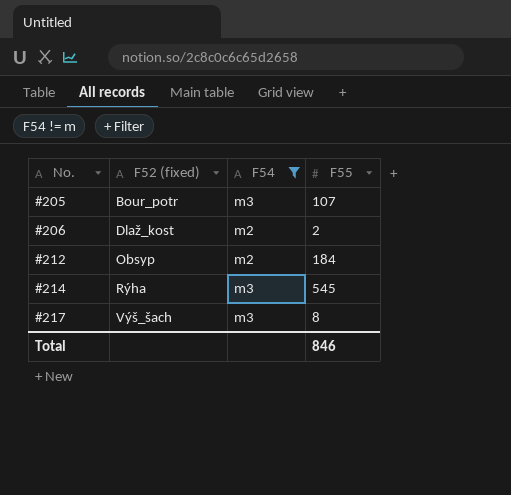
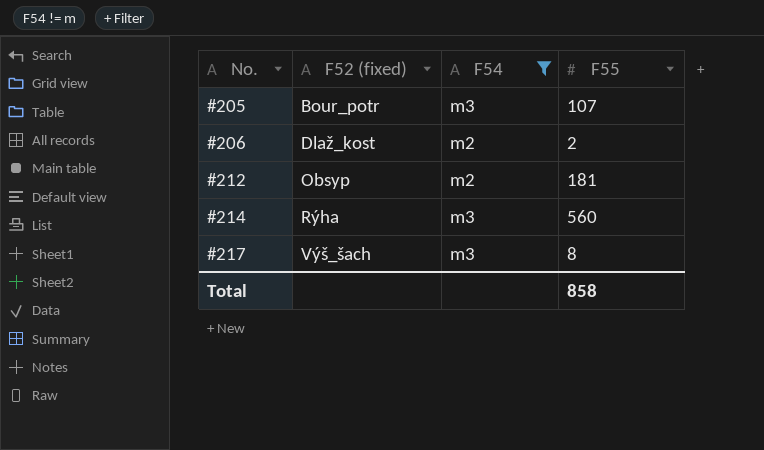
#212 | F55: 184 -> 181
#214 | F55: 545 -> 560
Total | F55: 846 -> 858

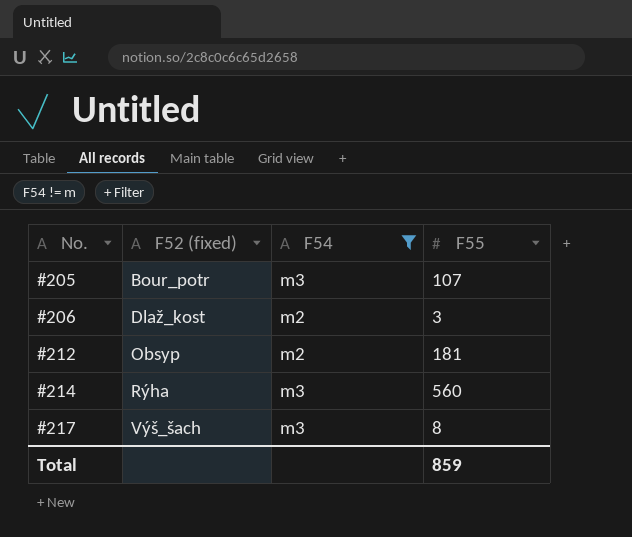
#206 | F55: 2 -> 3
Total | F55: 858 -> 859

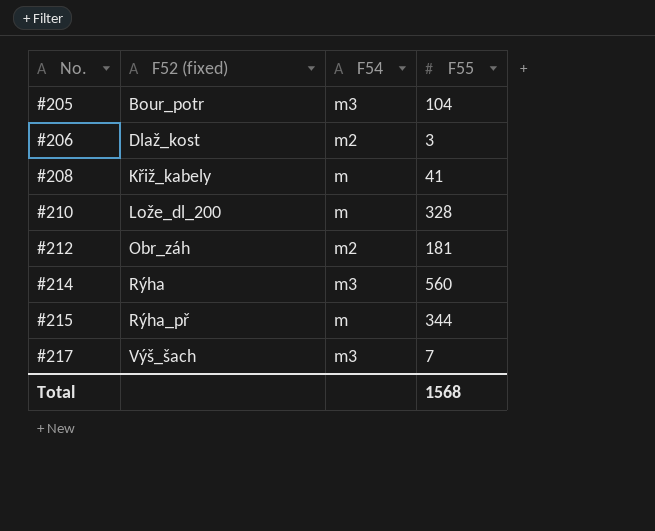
filter: F54 != m -> none
#205 | F55: 107 -> 104
#212 | F52 (fixed): Obsyp -> Obr_záh
#217 | F55: 8 -> 7
Total | F55: 859 -> 1568

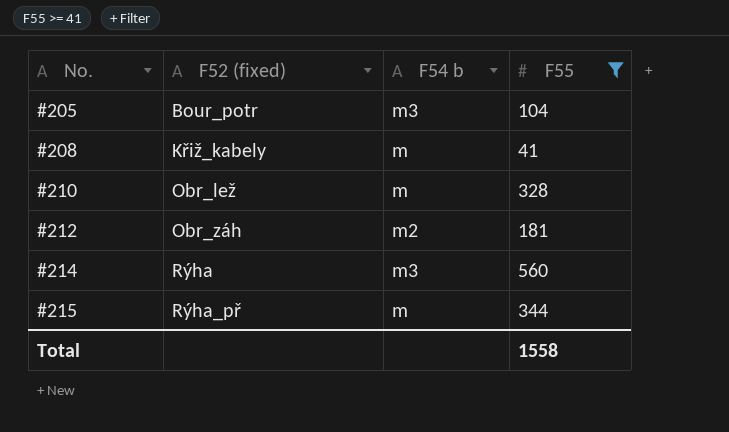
filter: none -> F55 >= 41
column name: F54 -> F54 b
#210 | F52 (fixed): Lože_dl_200 -> Obr_lež
Total | F55: 1568 -> 1558

